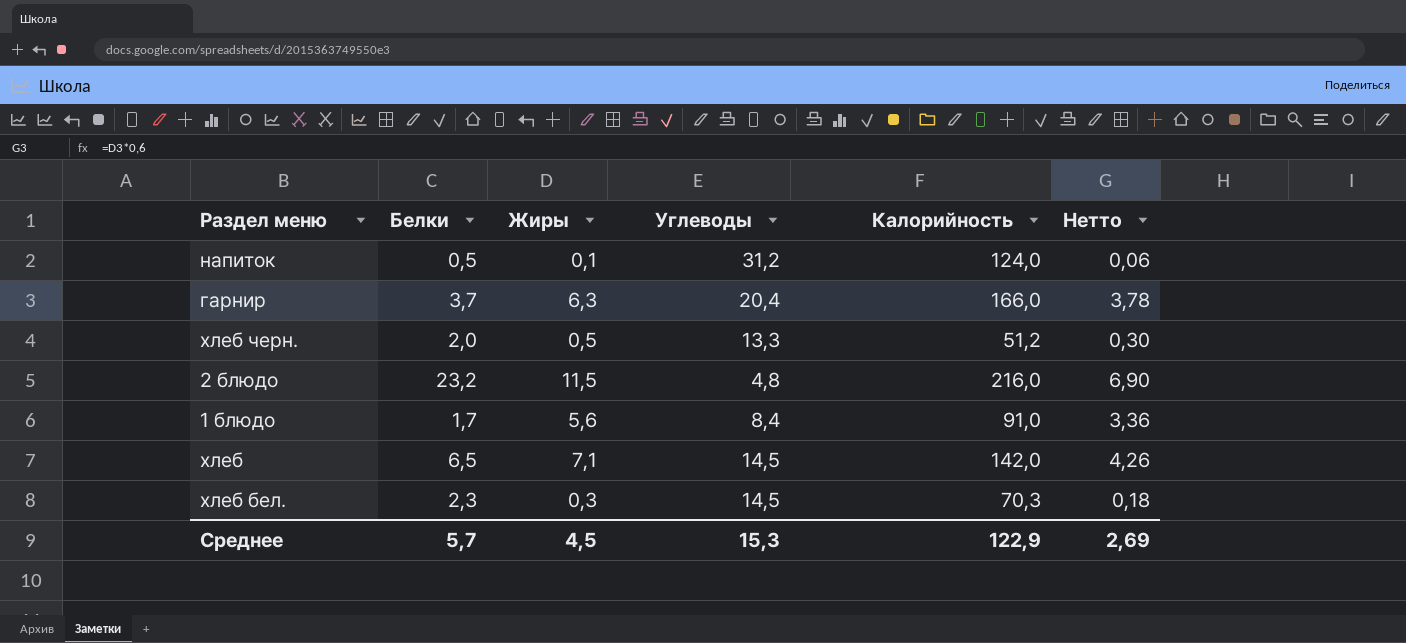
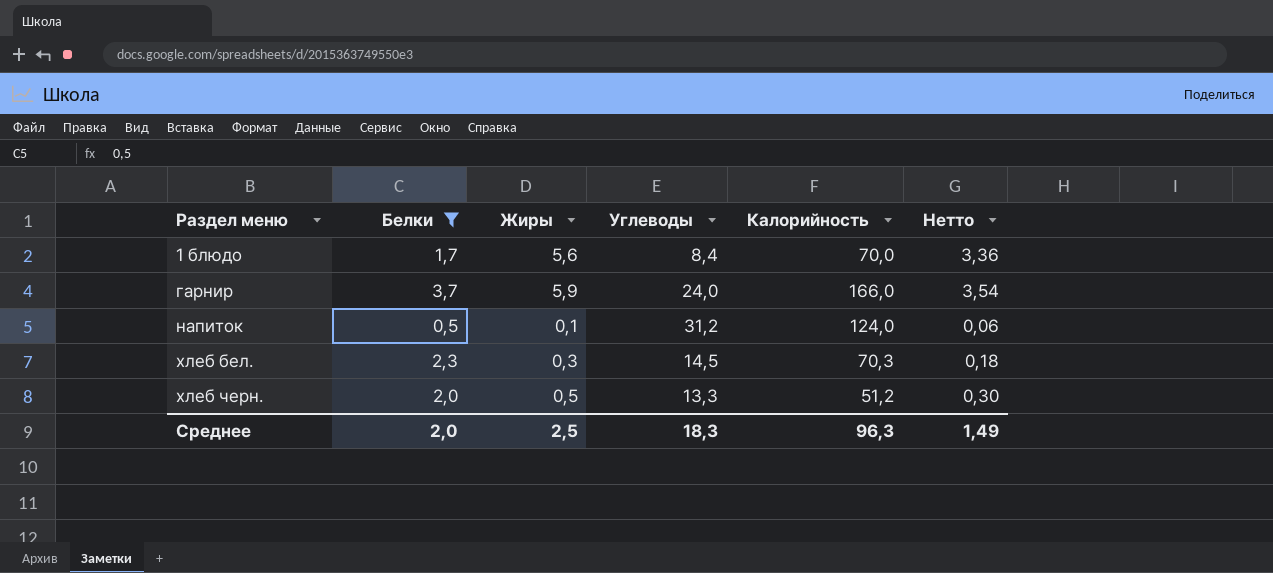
filter: none -> Белки <= 3,7
row order: none -> Раздел меню ascending
1 блюдо | Калорийность: 91,0 -> 70,0
гарнир | Жиры: 6,3 -> 5,9
гарнир | Углеводы: 20,4 -> 24,0
гарнир | Нетто: 3,78 -> 3,54
Среднее | Белки: 5,7 -> 2,0
Среднее | Жиры: 4,5 -> 2,5
Среднее | Углеводы: 15,3 -> 18,3
Среднее | Калорийность: 122,9 -> 96,3
Среднее | Нетто: 2,69 -> 1,49

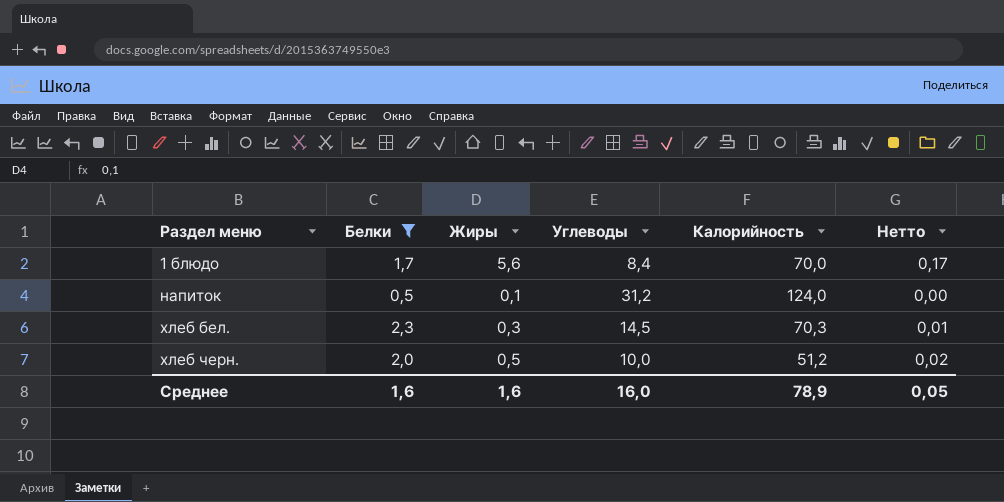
column Нетто | formula: [Жиры] * 0,6 -> [Жиры] * 0,03
row гарнир: 3,7 | 5,9 | 24,0 | 166,0 | 3,54 -> none
хлеб черн. | Углеводы: 13,3 -> 10,0
Среднее | Белки: 2,0 -> 1,6
Среднее | Жиры: 2,5 -> 1,6
Среднее | Углеводы: 18,3 -> 16,0
Среднее | Калорийность: 96,3 -> 78,9
Среднее | Нетто: 1,49 -> 0,05

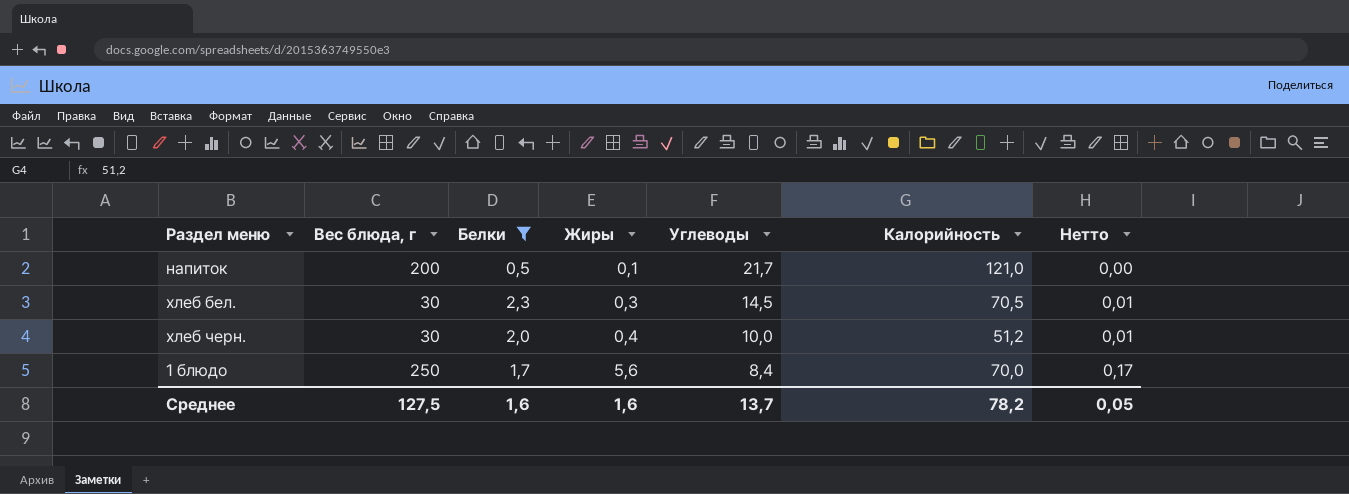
row order: Раздел меню ascending -> Жиры ascending
column Вес блюда, г | position: none -> 2
напиток | Углеводы: 31,2 -> 21,7
напиток | Калорийность: 124,0 -> 121,0
хлеб бел. | Калорийность: 70,3 -> 70,5
хлеб черн. | Жиры: 0,5 -> 0,4
хлеб черн. | Нетто: 0,02 -> 0,01
Среднее | Углеводы: 16,0 -> 13,7
Среднее | Калорийность: 78,9 -> 78,2

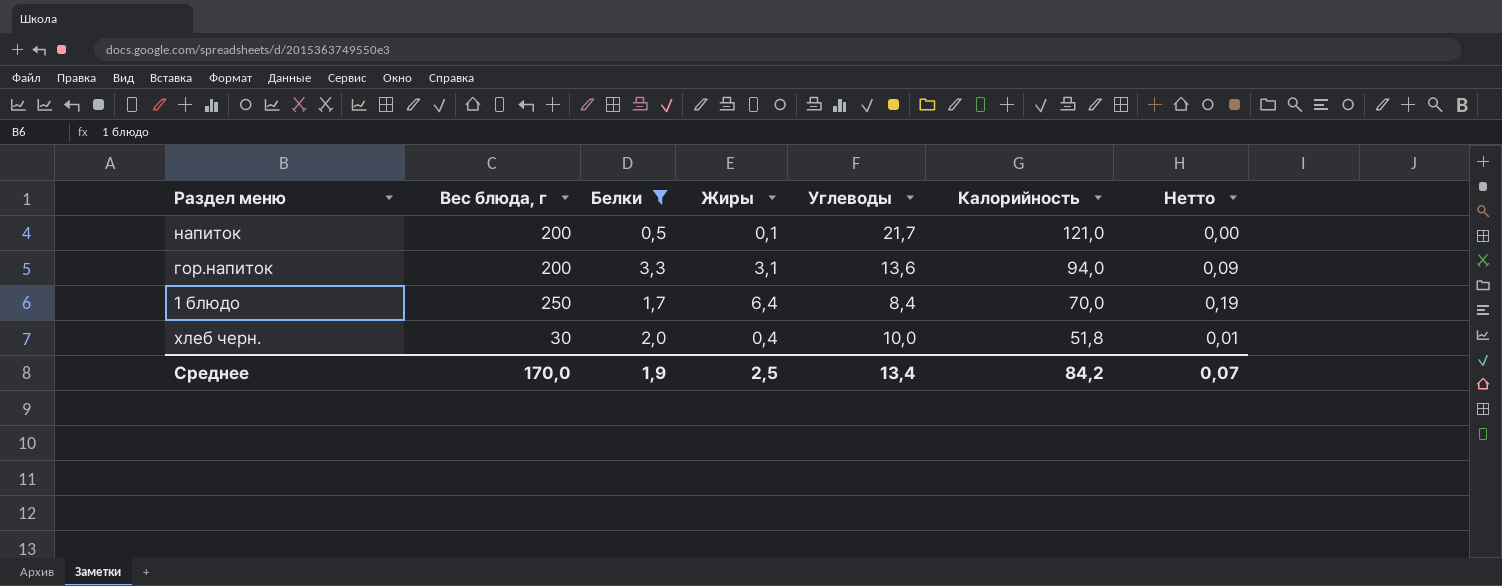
row order: Жиры ascending -> Калорийность descending
row хлеб бел.: 30 | 2,3 | 0,3 | 14,5 | 70,5 | 0,01 -> none
row гор.напиток: none -> 200 | 3,3 | 3,1 | 13,6 | 94,0 | 0,09
1 блюдо | Жиры: 5,6 -> 6,4
1 блюдо | Нетто: 0,17 -> 0,19
хлеб черн. | Калорийность: 51,2 -> 51,8
Среднее | Вес блюда, г: 127,5 -> 170,0
Среднее | Белки: 1,6 -> 1,9
Среднее | Жиры: 1,6 -> 2,5
Среднее | Углеводы: 13,7 -> 13,4
Среднее | Калорийность: 78,2 -> 84,2
Среднее | Нетто: 0,05 -> 0,07

